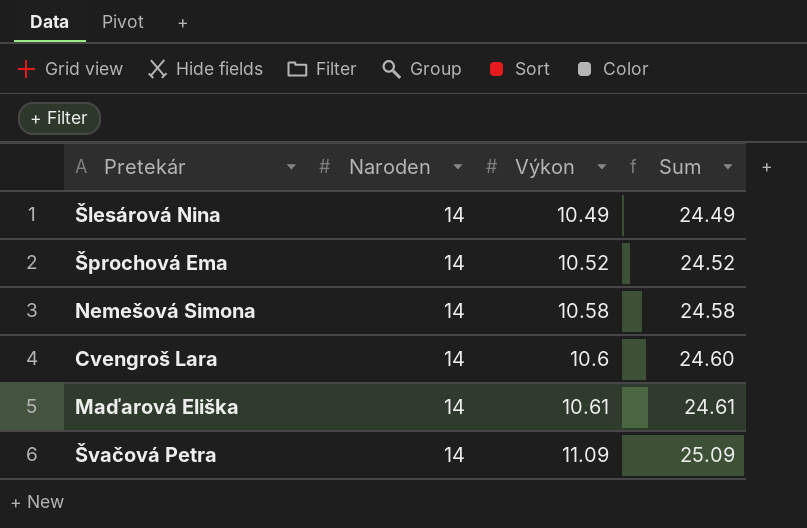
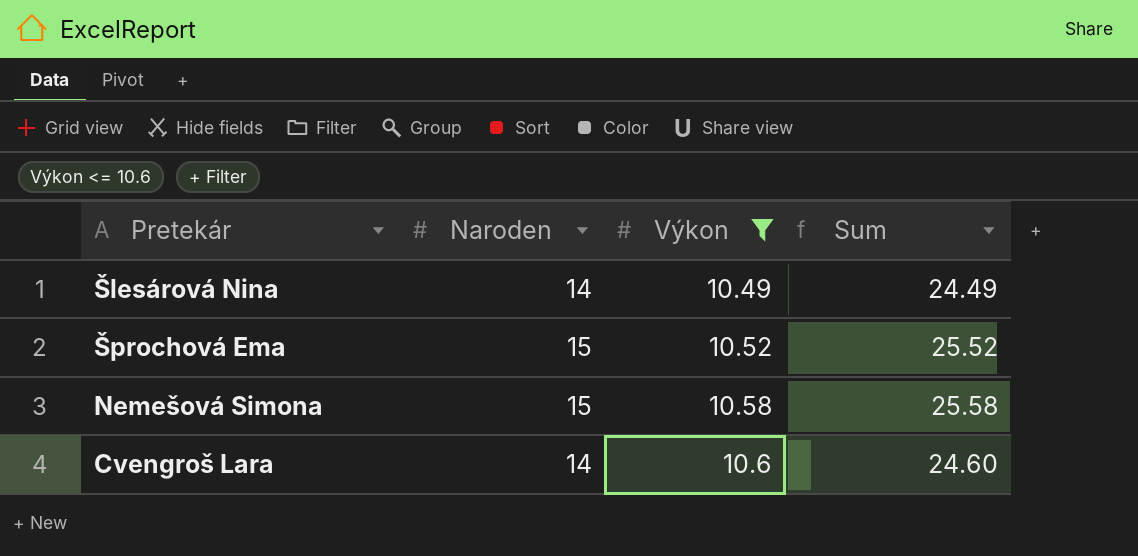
filter: none -> Výkon <= 10.6
Šprochová Ema | Naroden: 14 -> 15
Šprochová Ema | Sum: 24.52 -> 25.52
Nemešová Simona | Naroden: 14 -> 15
Nemešová Simona | Sum: 24.58 -> 25.58

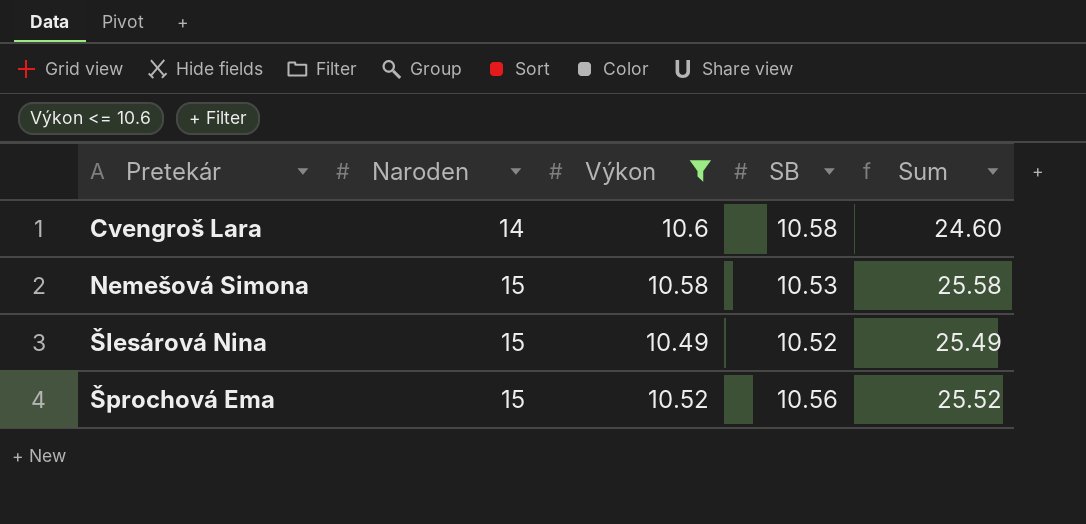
row order: Výkon ascending -> Pretekár ascending
column SB | position: none -> 4
Šlesárová Nina | Naroden: 14 -> 15
Šlesárová Nina | Sum: 24.49 -> 25.49

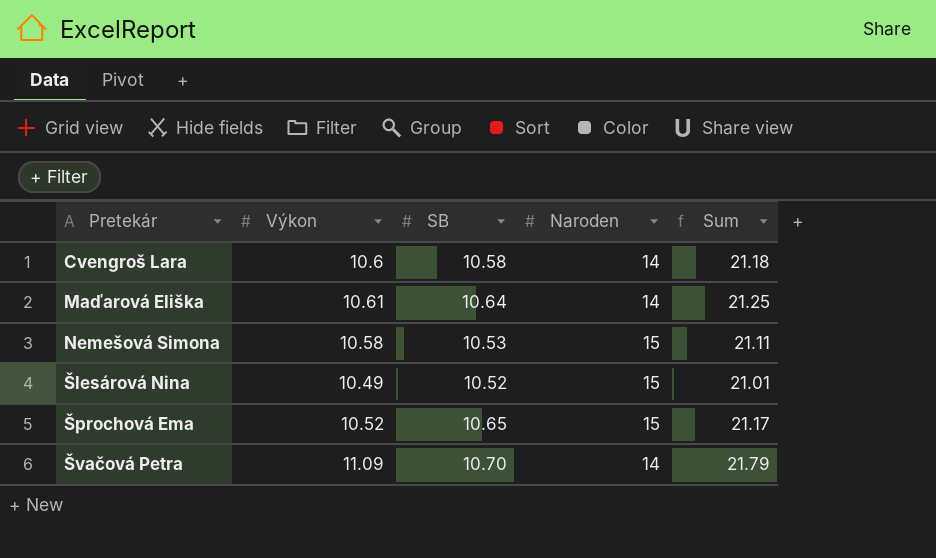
filter: Výkon <= 10.6 -> none
column Naroden | position: 2 -> 4
column Sum | formula: [Naroden] + [Výkon] -> [Výkon] + [SB]
Šprochová Ema | SB: 10.56 -> 10.65

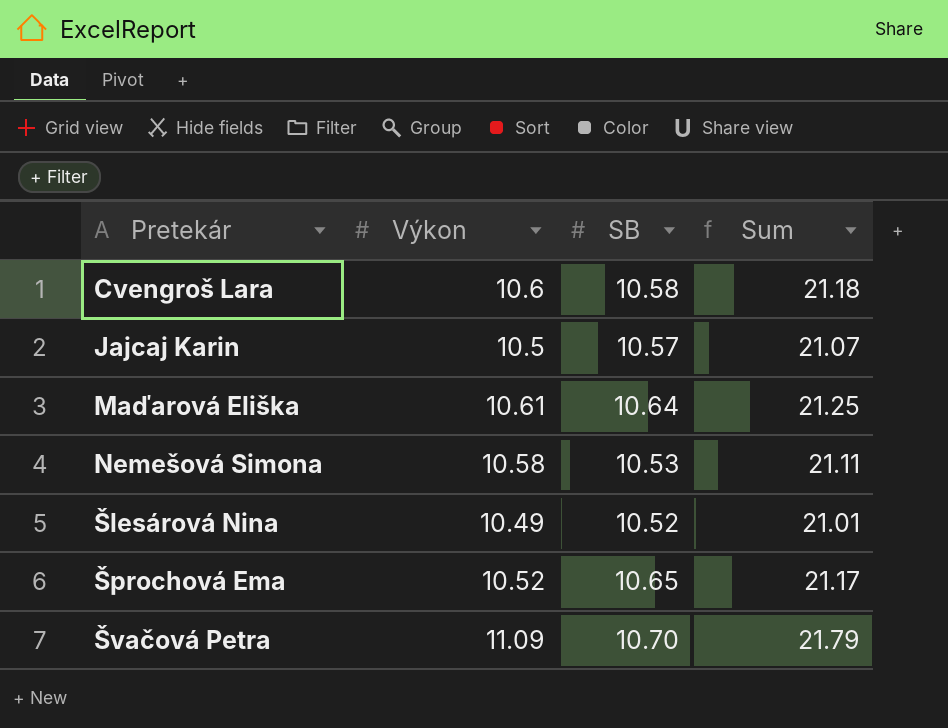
column Naroden | position: 4 -> none
row Jajcaj Karin: none -> 10.5 | 10.57 | 21.07

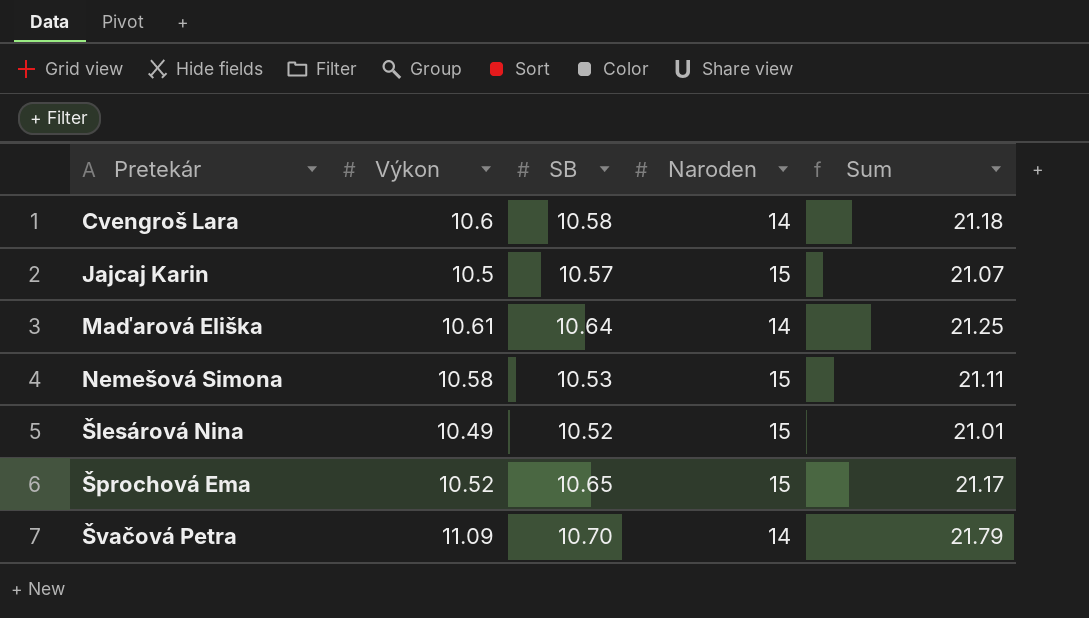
column Naroden | position: none -> 4

